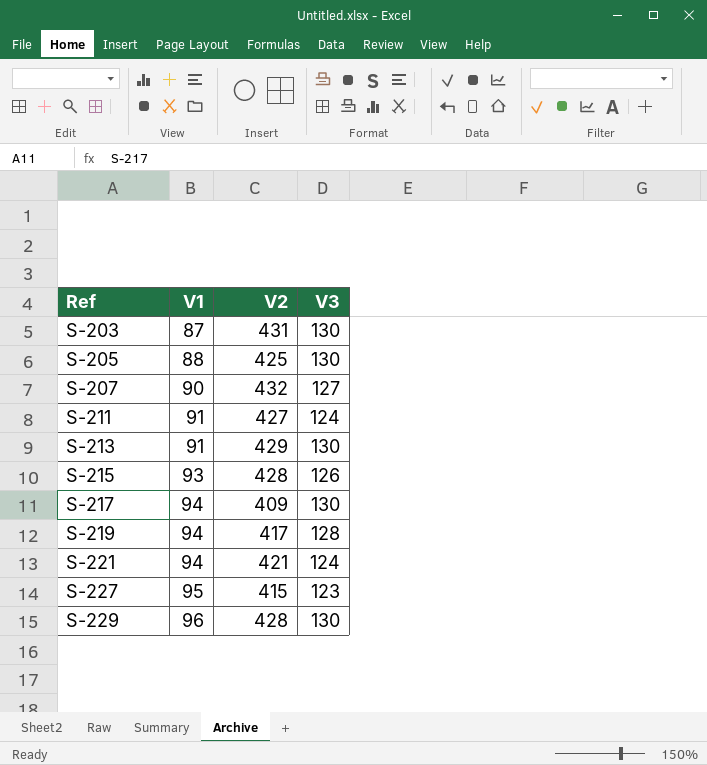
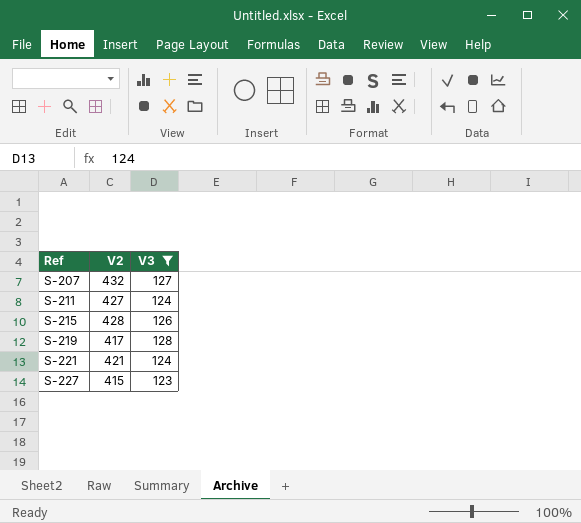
filter: none -> V3 != 130
column V1 | position: 2 -> none

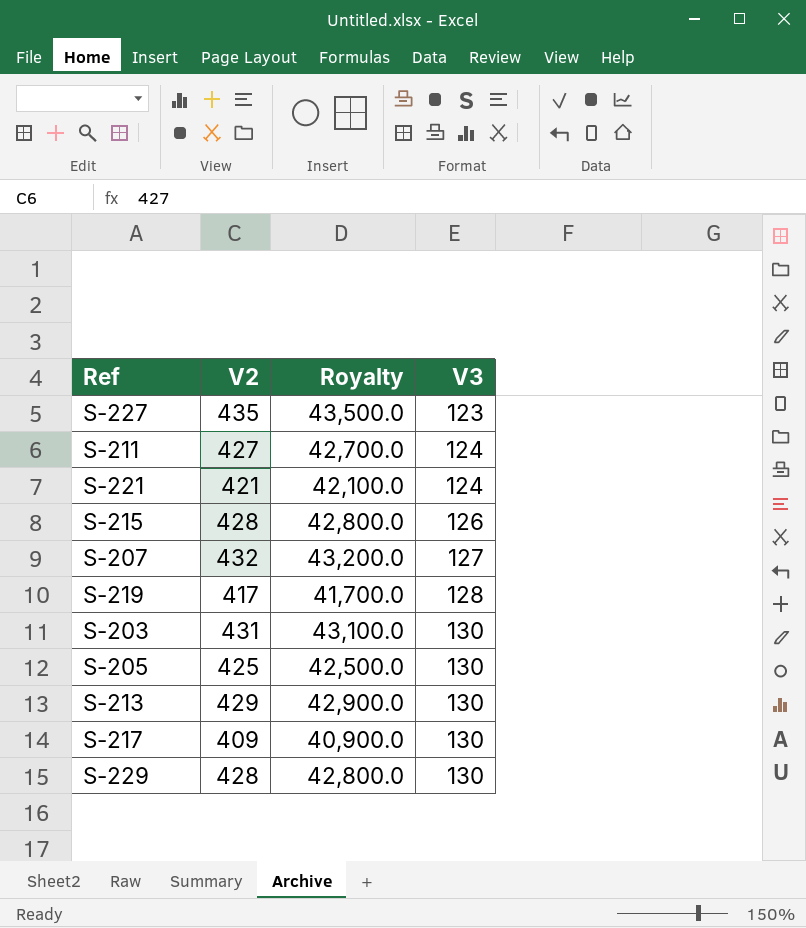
filter: V3 != 130 -> none
row order: Ref ascending -> V3 ascending
column Royalty | formula: none -> [V2] * 100
S-227 | V2: 415 -> 435

